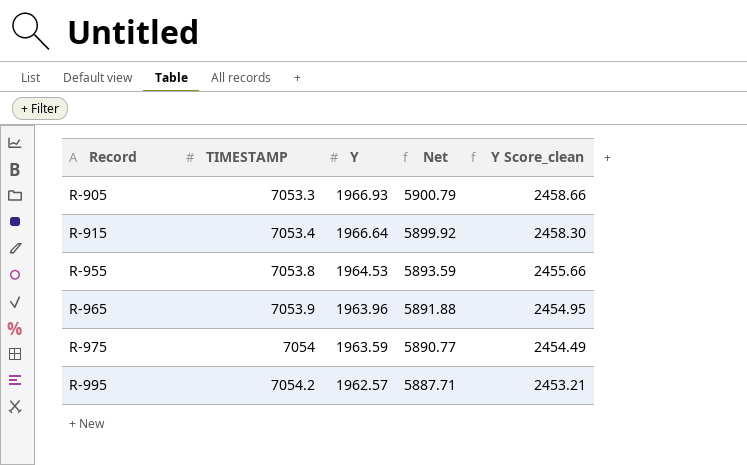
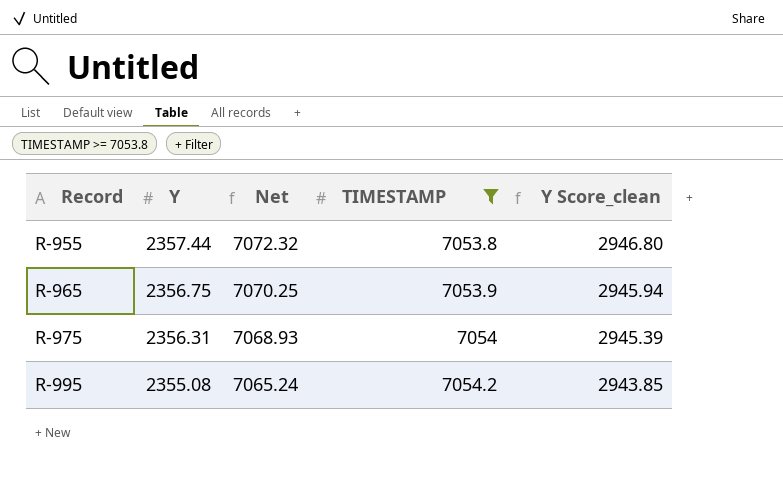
filter: none -> TIMESTAMP >= 7053.8
column TIMESTAMP | position: 2 -> 4
R-955 | Y: 1964.53 -> 2357.44
R-955 | Net: 5893.59 -> 7072.32
R-955 | Y Score_clean: 2455.66 -> 2946.80
R-965 | Y: 1963.96 -> 2356.75
R-965 | Net: 5891.88 -> 7070.25
R-965 | Y Score_clean: 2454.95 -> 2945.94
R-975 | Y: 1963.59 -> 2356.31
R-975 | Net: 5890.77 -> 7068.93
R-975 | Y Score_clean: 2454.49 -> 2945.39
R-995 | Y: 1962.57 -> 2355.08
R-995 | Net: 5887.71 -> 7065.24
R-995 | Y Score_clean: 2453.21 -> 2943.85

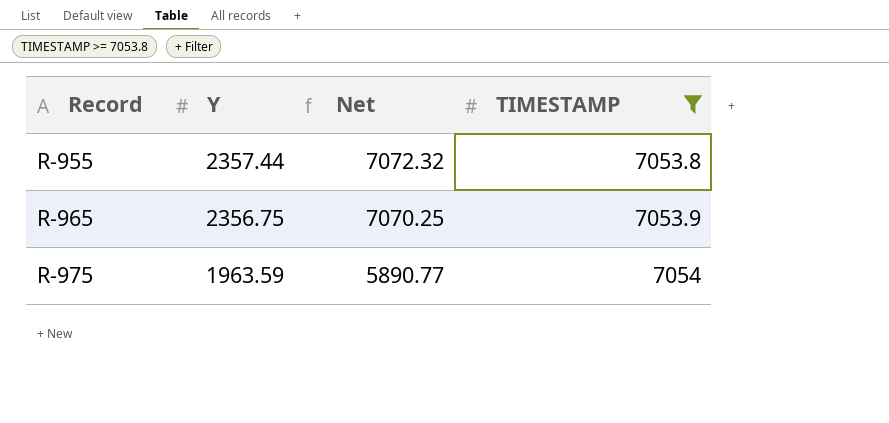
column Y Score_clean | formula: [Y] * 1.25 -> none
row R-995: 2355.08 | 7065.24 | 7054.2 | 2943.85 -> none
R-975 | Y: 2356.31 -> 1963.59
R-975 | Net: 7068.93 -> 5890.77

